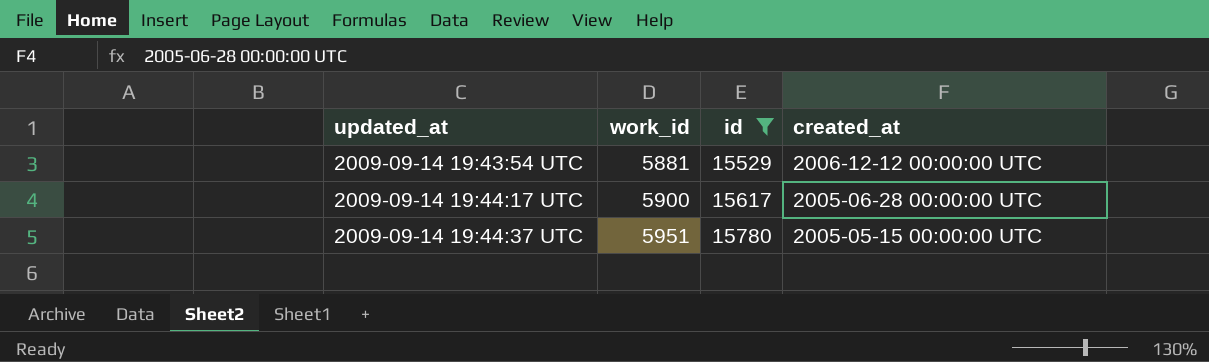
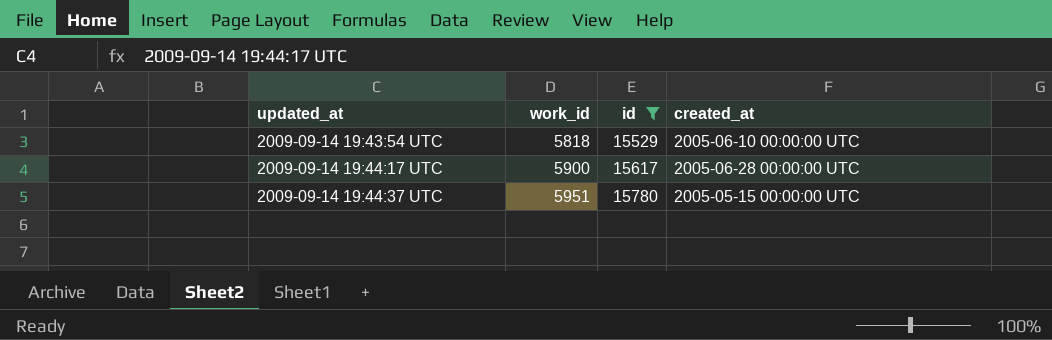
2009-09-14 19:43:54 UTC | work_id: 5881 -> 5818
2009-09-14 19:43:54 UTC | created_at: 2006-12-12 00:00:00 UTC -> 2005-06-10 00:00:00 UTC

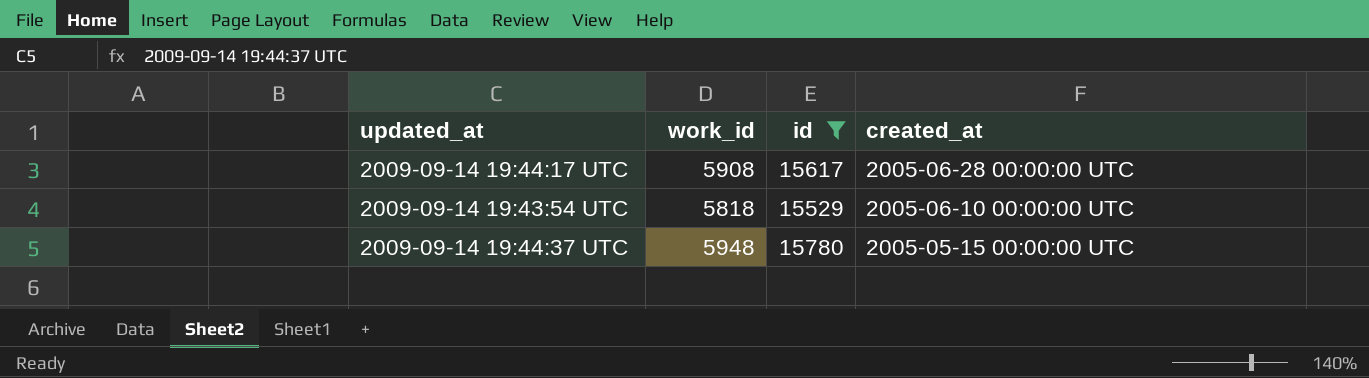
row order: updated_at ascending -> created_at descending
2009-09-14 19:44:17 UTC | work_id: 5900 -> 5908
2009-09-14 19:44:37 UTC | work_id: 5951 -> 5948

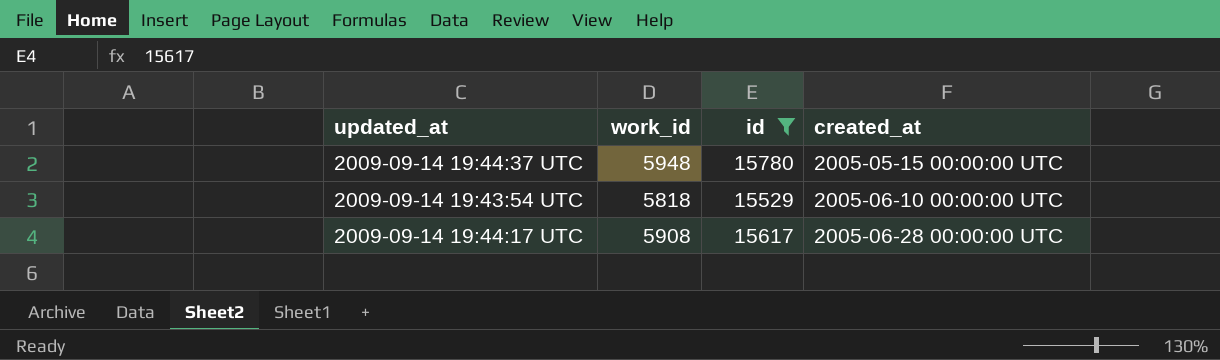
row order: created_at descending -> created_at ascending

